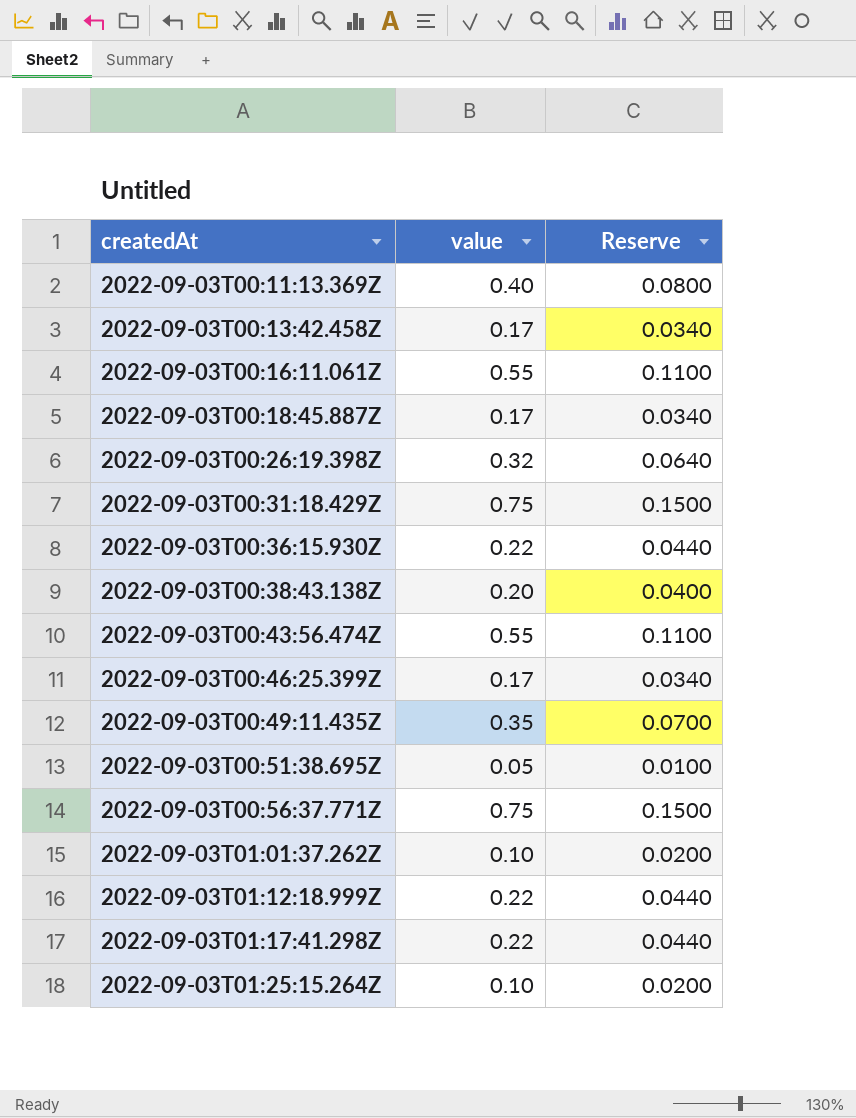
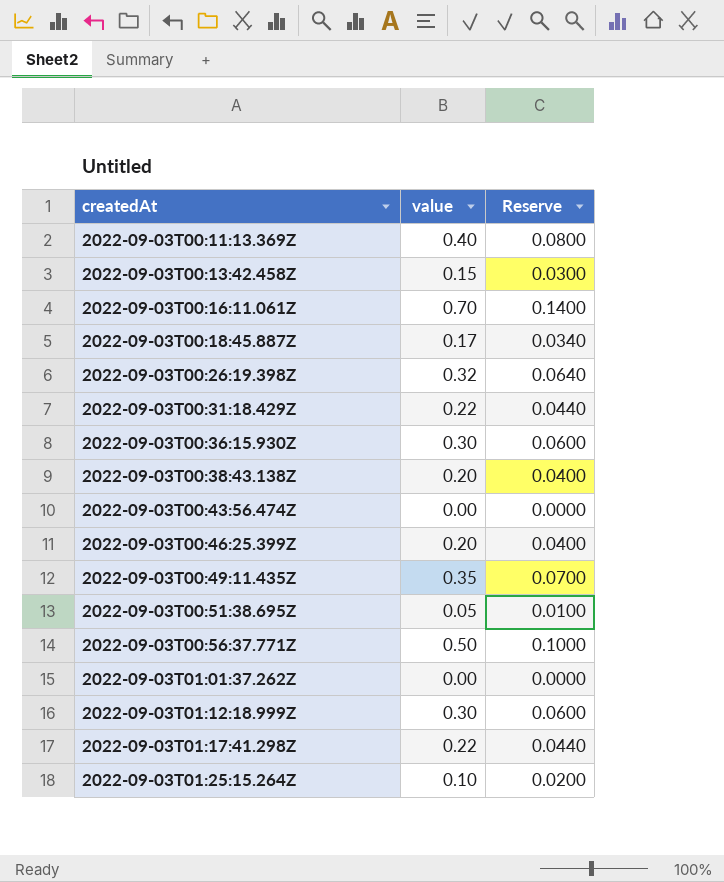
2022-09-03T00:13:42.458Z | value: 0.17 -> 0.15
2022-09-03T00:13:42.458Z | Reserve: 0.0340 -> 0.0300
2022-09-03T00:16:11.061Z | value: 0.55 -> 0.70
2022-09-03T00:16:11.061Z | Reserve: 0.1100 -> 0.1400
2022-09-03T00:31:18.429Z | value: 0.75 -> 0.22
2022-09-03T00:31:18.429Z | Reserve: 0.1500 -> 0.0440
2022-09-03T00:36:15.930Z | value: 0.22 -> 0.30
2022-09-03T00:36:15.930Z | Reserve: 0.0440 -> 0.0600
2022-09-03T00:43:56.474Z | value: 0.55 -> 0.00
2022-09-03T00:43:56.474Z | Reserve: 0.1100 -> 0.0000
2022-09-03T00:46:25.399Z | value: 0.17 -> 0.20
2022-09-03T00:46:25.399Z | Reserve: 0.0340 -> 0.0400
2022-09-03T00:56:37.771Z | value: 0.75 -> 0.50
2022-09-03T00:56:37.771Z | Reserve: 0.1500 -> 0.1000
2022-09-03T01:01:37.262Z | value: 0.10 -> 0.00
2022-09-03T01:01:37.262Z | Reserve: 0.0200 -> 0.0000
2022-09-03T01:12:18.999Z | value: 0.22 -> 0.30
2022-09-03T01:12:18.999Z | Reserve: 0.0440 -> 0.0600

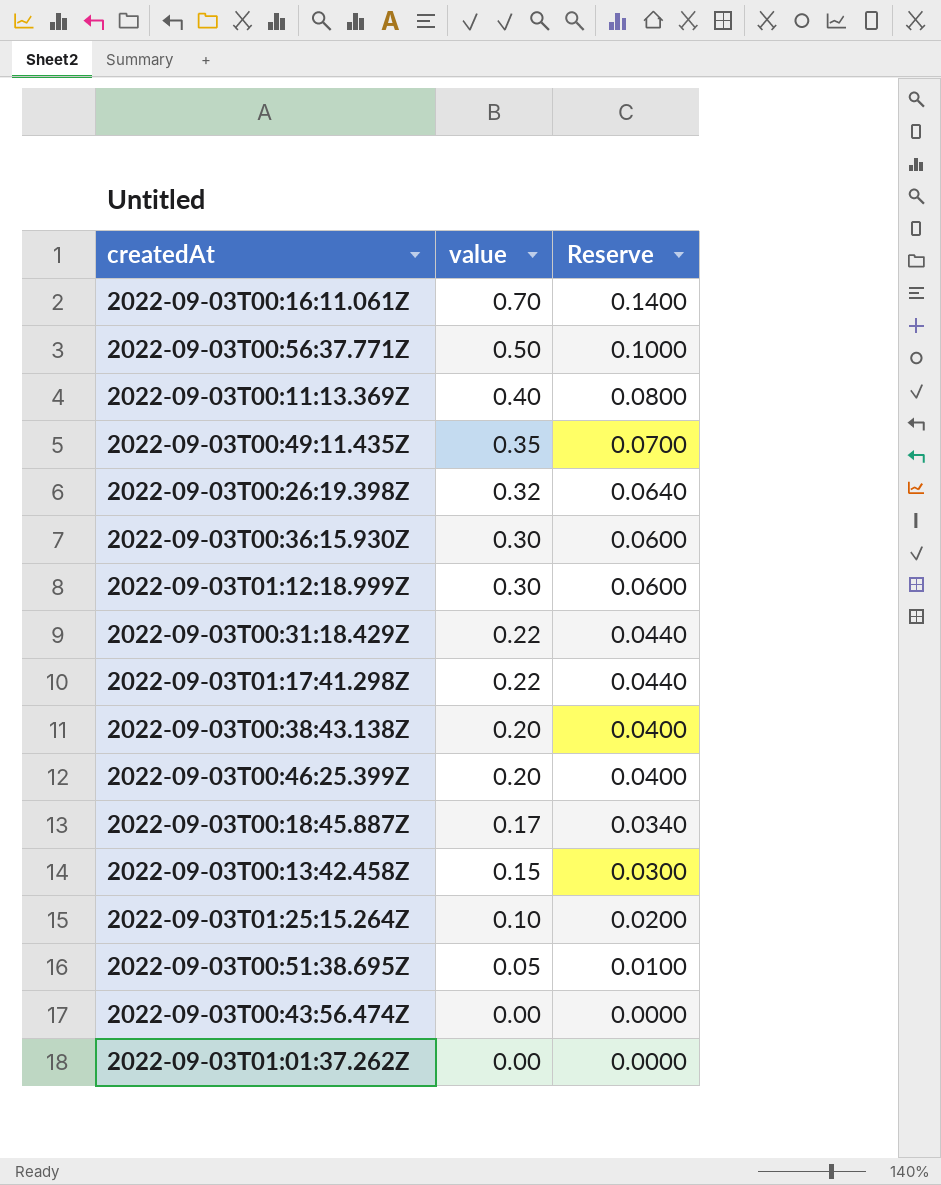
row order: createdAt ascending -> value descending

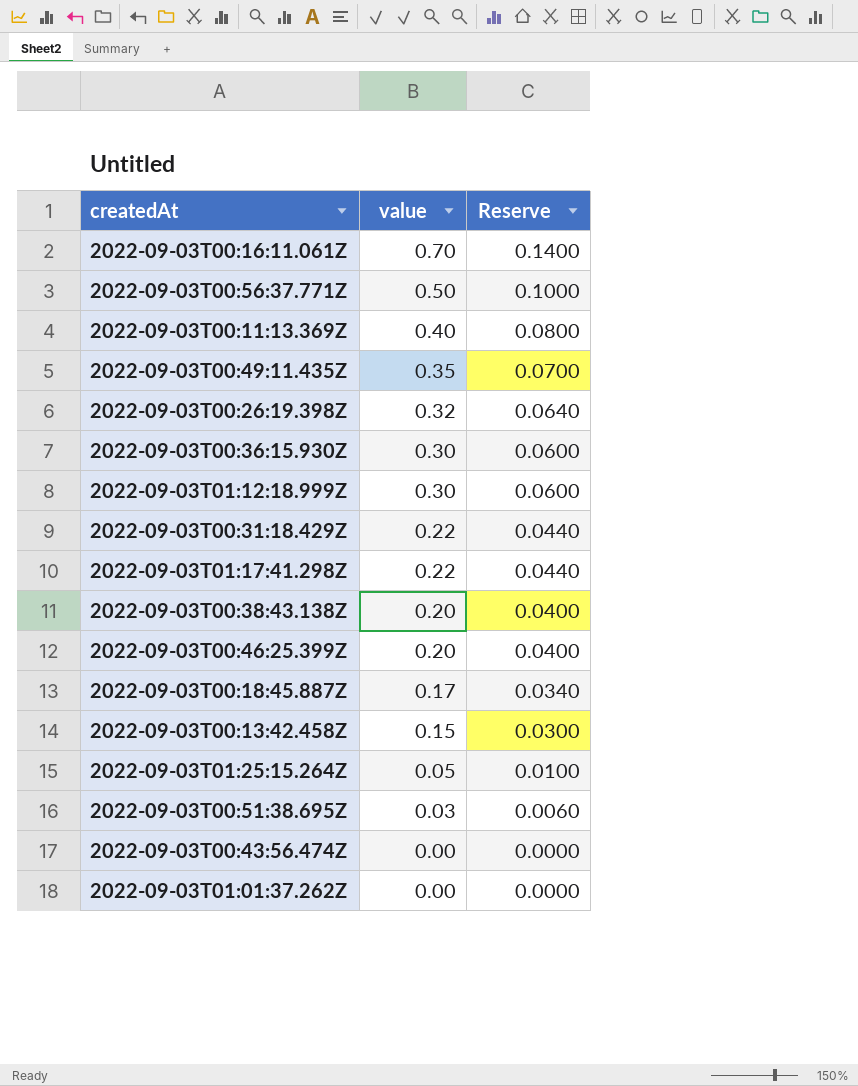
2022-09-03T01:25:15.264Z | value: 0.10 -> 0.05
2022-09-03T01:25:15.264Z | Reserve: 0.0200 -> 0.0100
2022-09-03T00:51:38.695Z | value: 0.05 -> 0.03
2022-09-03T00:51:38.695Z | Reserve: 0.0100 -> 0.0060

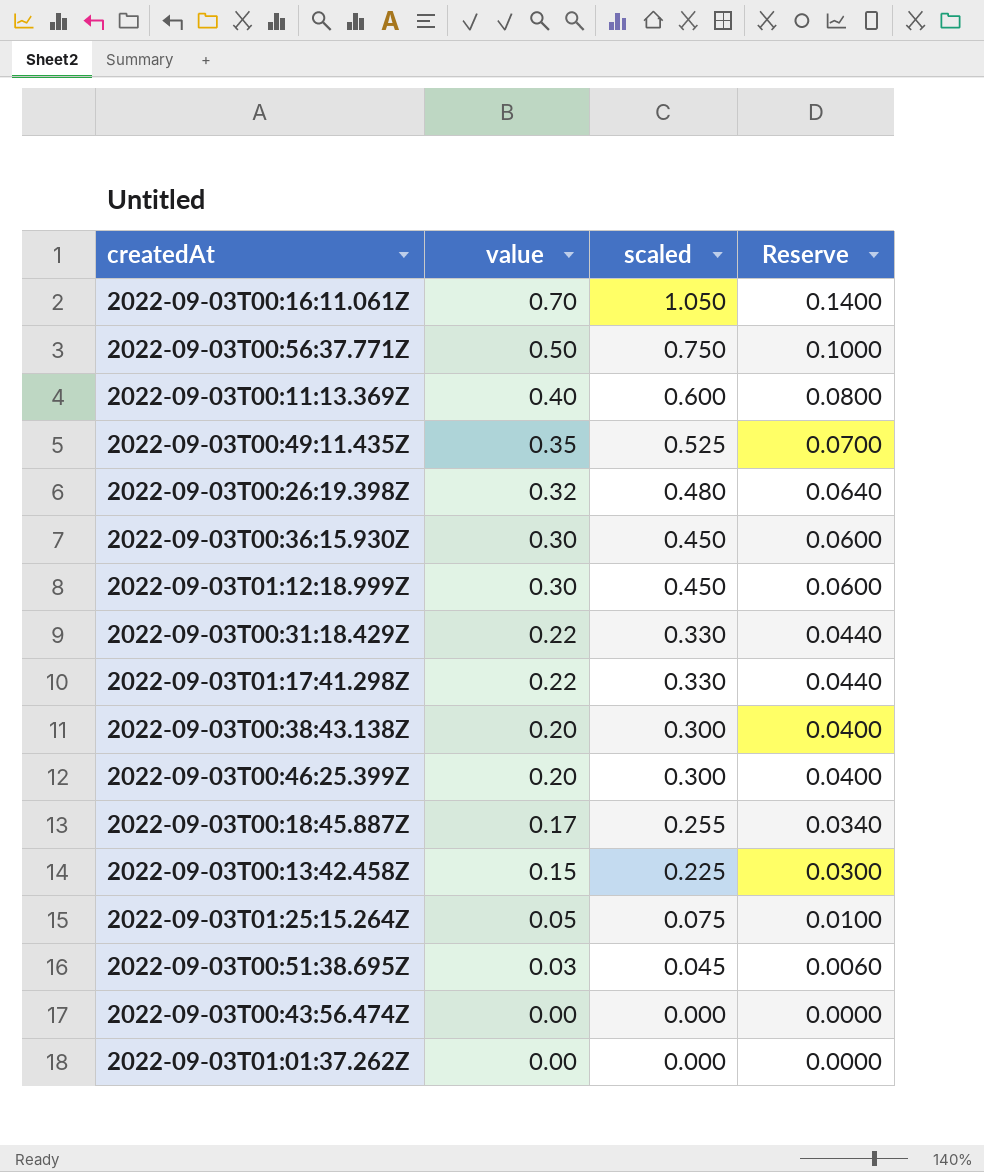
column scaled | formula: none -> [value] * 1.5

